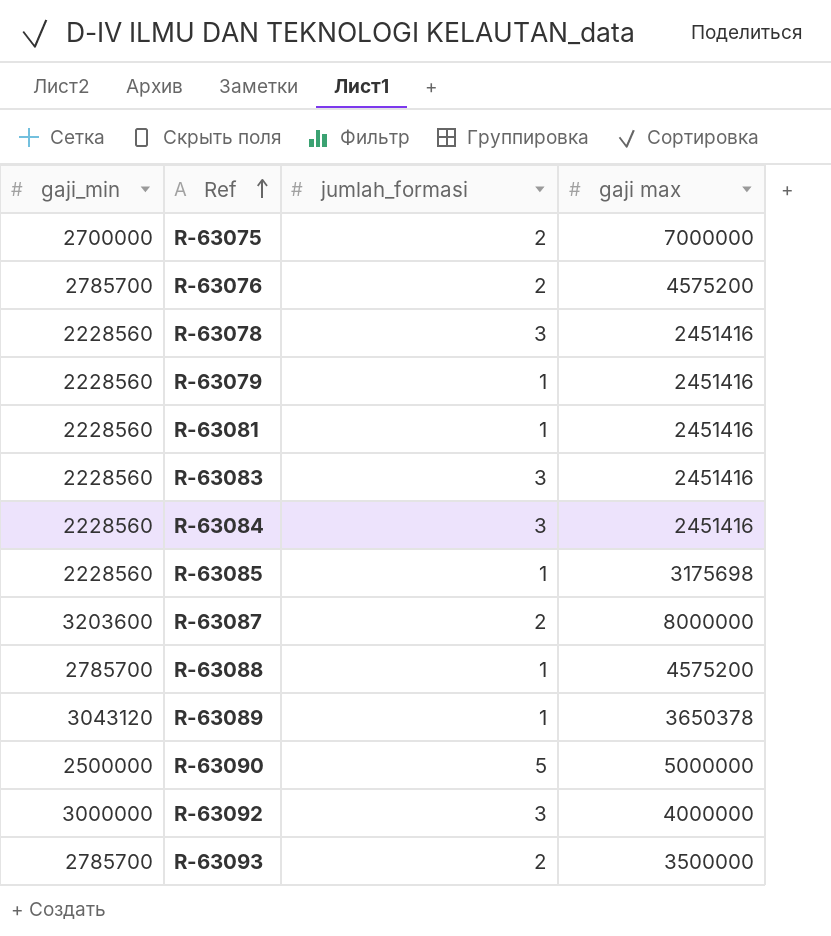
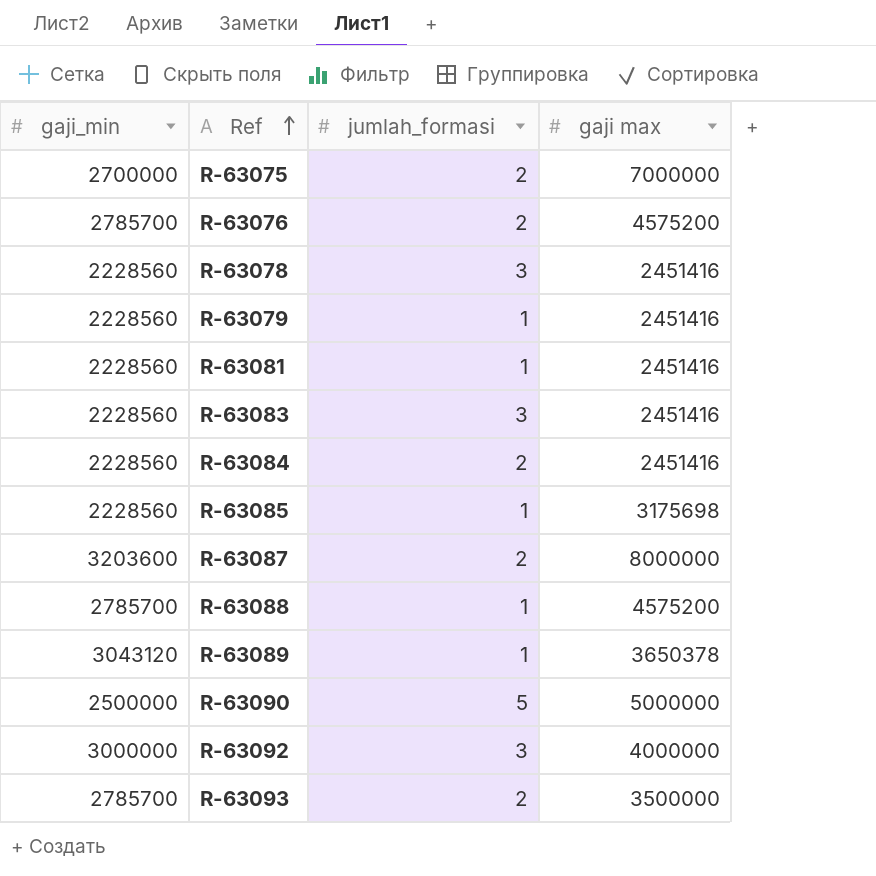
R-63084 | jumlah_formasi: 3 -> 2

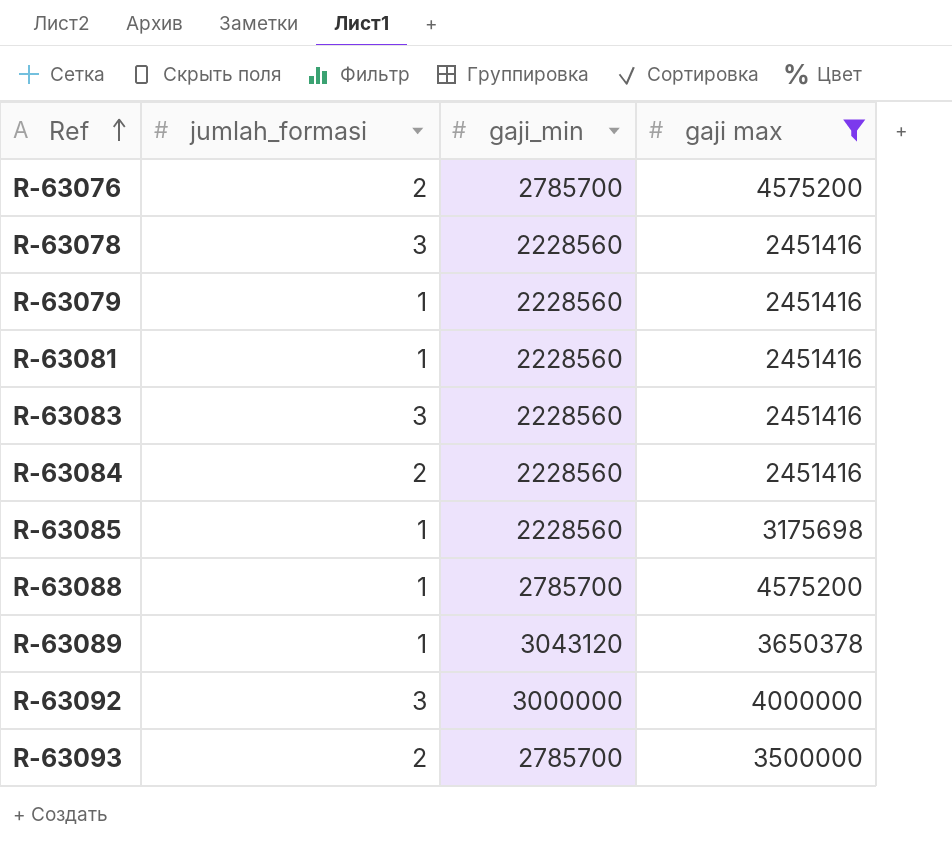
filter: none -> gaji max <= 4575200
column gaji_min | position: 1 -> 3

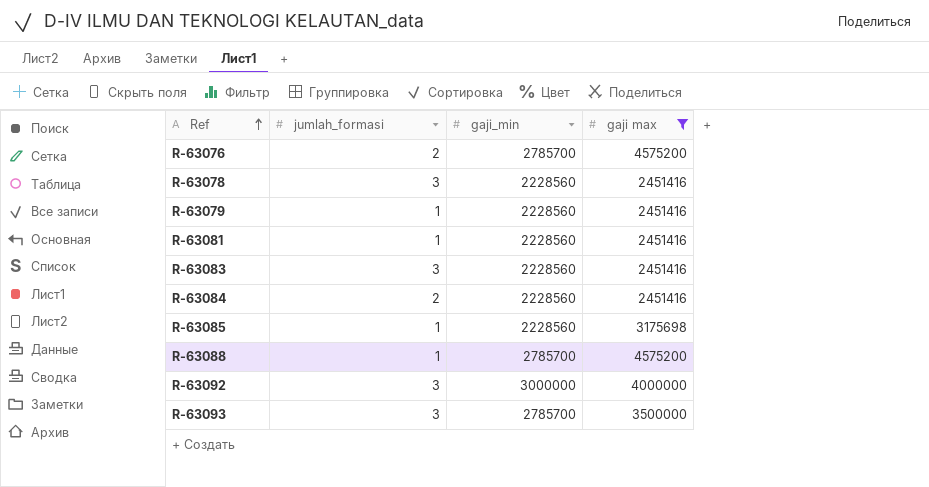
row R-63089: 1 | 3043120 | 3650378 -> none
R-63093 | jumlah_formasi: 2 -> 3

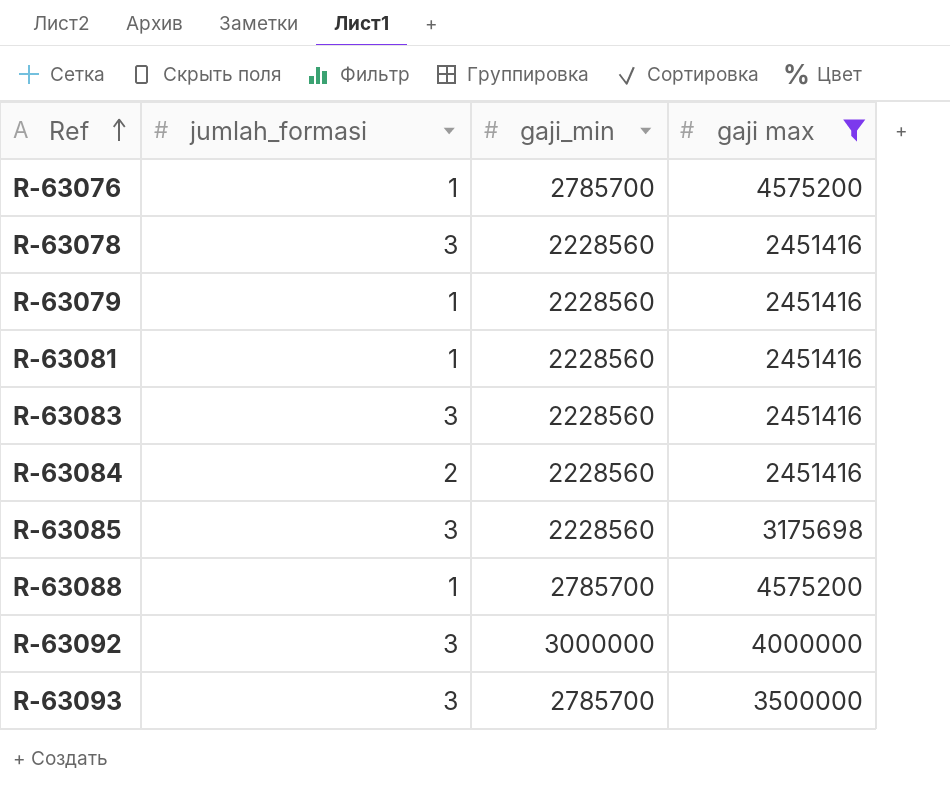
R-63076 | jumlah_formasi: 2 -> 1
R-63085 | jumlah_formasi: 1 -> 3

